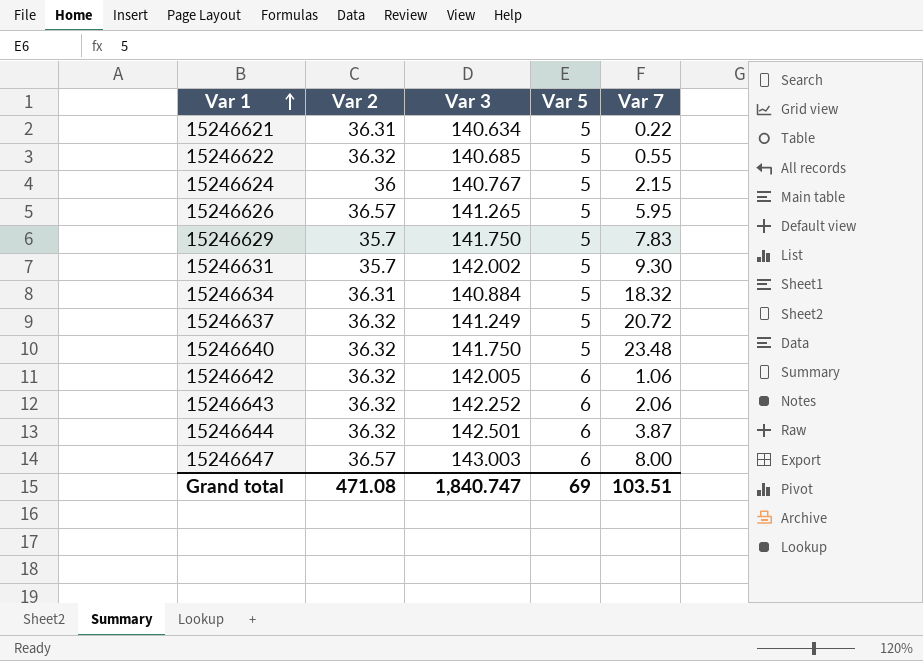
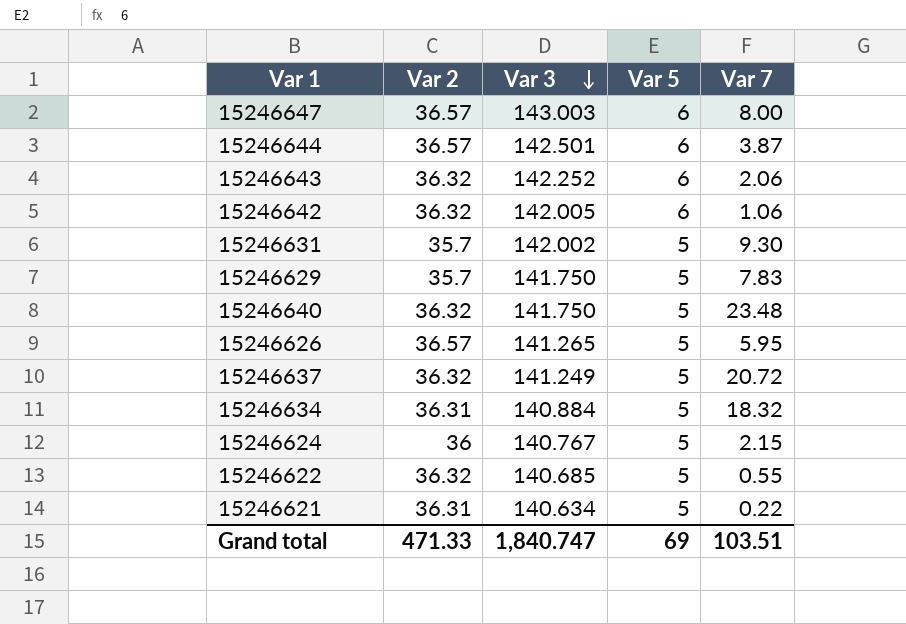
row order: Var 1 ascending -> Var 3 descending
15246644 | Var 2: 36.32 -> 36.57
Grand total | Var 2: 471.08 -> 471.33

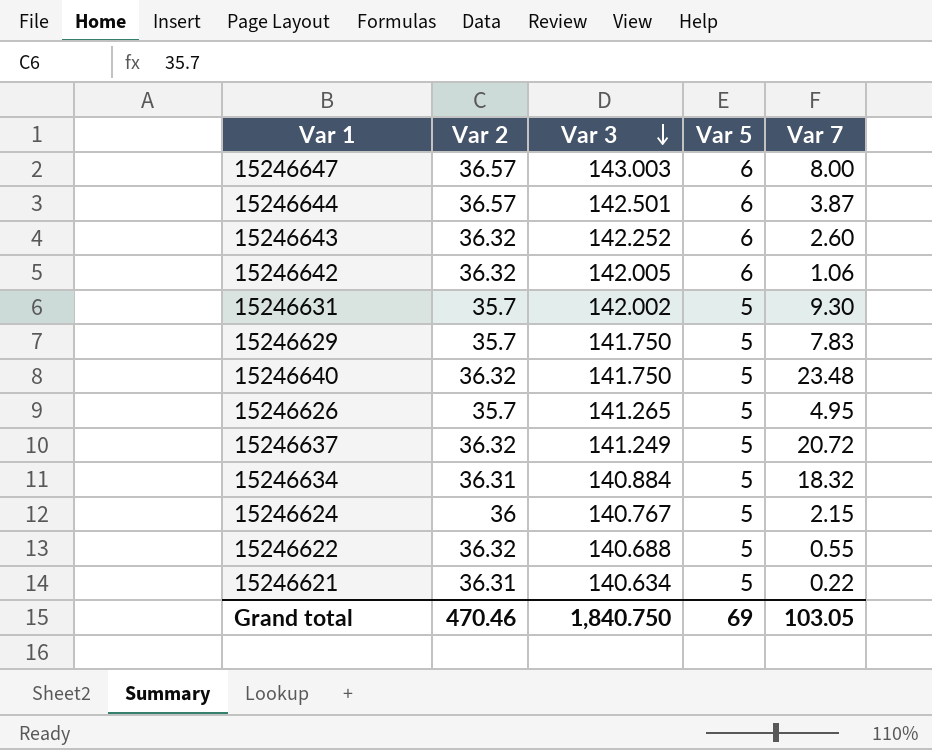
15246643 | Var 7: 2.06 -> 2.60
15246626 | Var 2: 36.57 -> 35.7
15246626 | Var 7: 5.95 -> 4.95
15246622 | Var 3: 140.685 -> 140.688
Grand total | Var 2: 471.33 -> 470.46
Grand total | Var 3: 1,840.747 -> 1,840.750
Grand total | Var 7: 103.51 -> 103.05

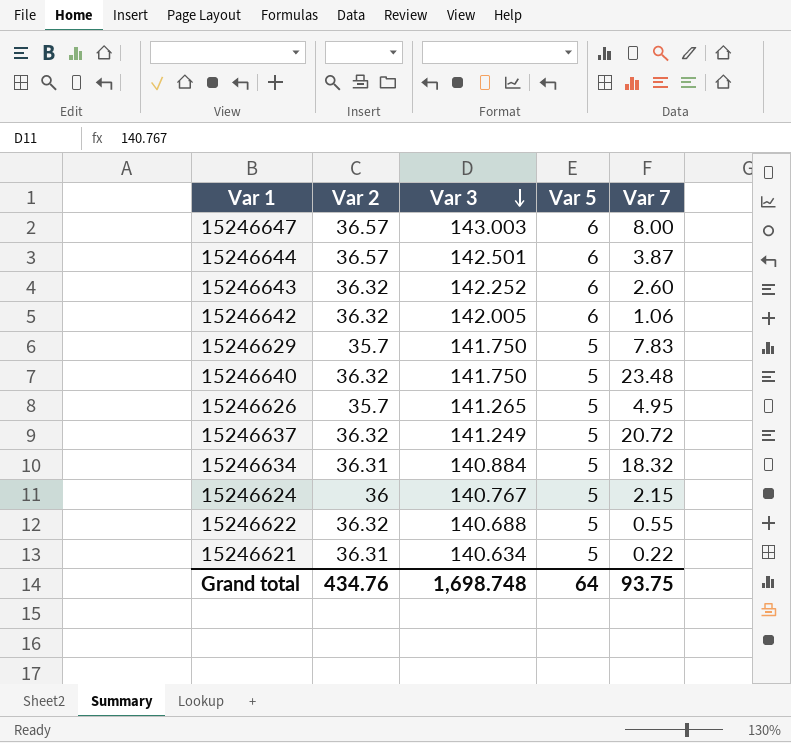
row 15246631: 35.7 | 142.002 | 5 | 9.30 -> none
Grand total | Var 2: 470.46 -> 434.76
Grand total | Var 3: 1,840.750 -> 1,698.748
Grand total | Var 5: 69 -> 64
Grand total | Var 7: 103.05 -> 93.75

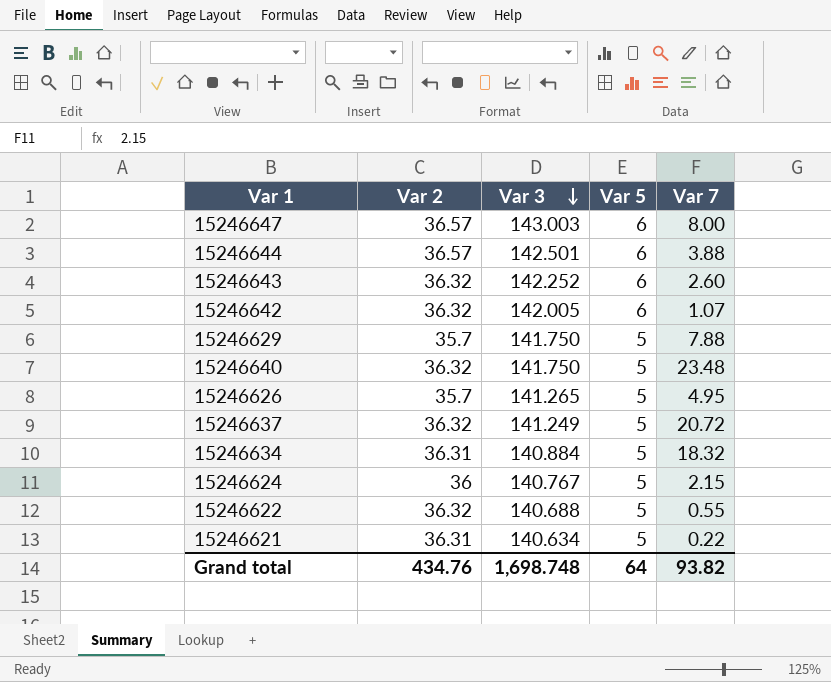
15246644 | Var 7: 3.87 -> 3.88
15246642 | Var 7: 1.06 -> 1.07
15246629 | Var 7: 7.83 -> 7.88
Grand total | Var 7: 93.75 -> 93.82

